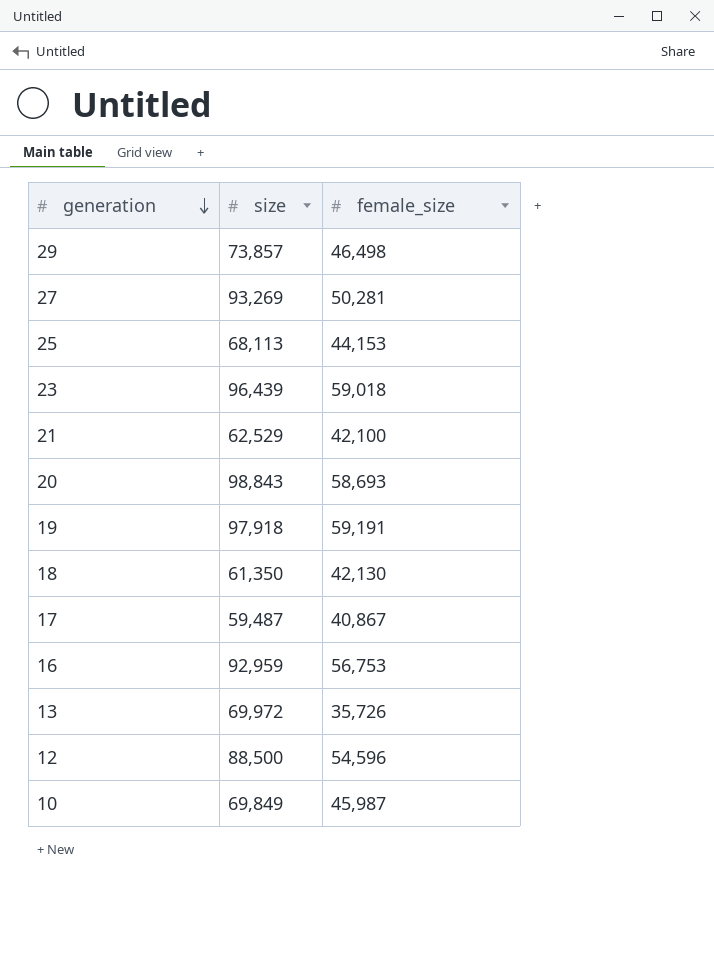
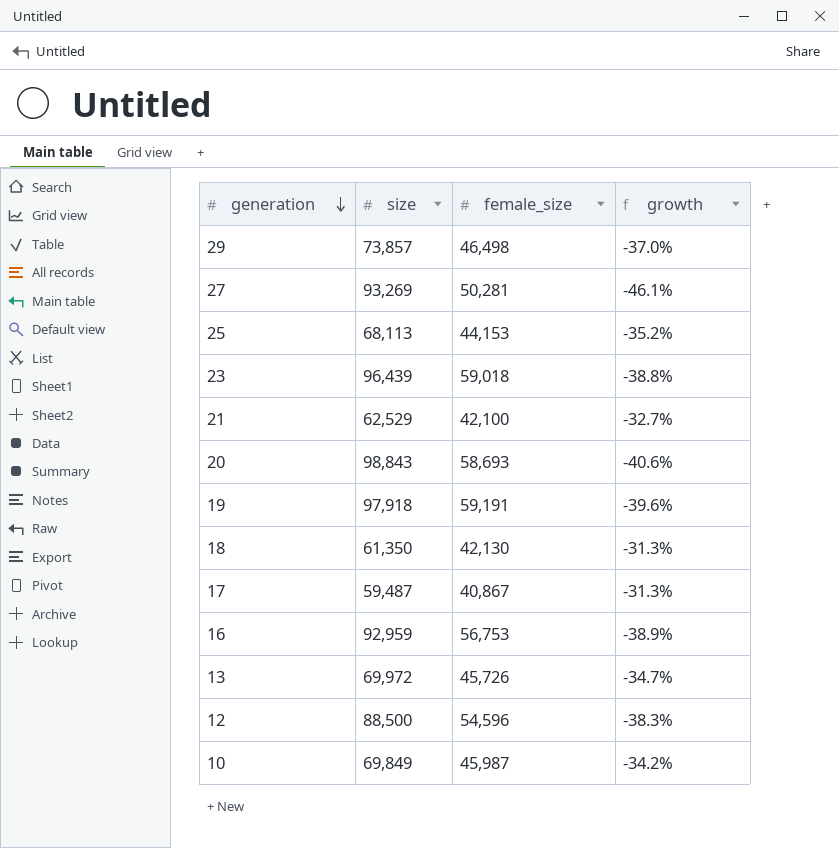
column growth | formula: none -> ([female_size] - [size]) / [size]
13 | female_size: 35,726 -> 45,726

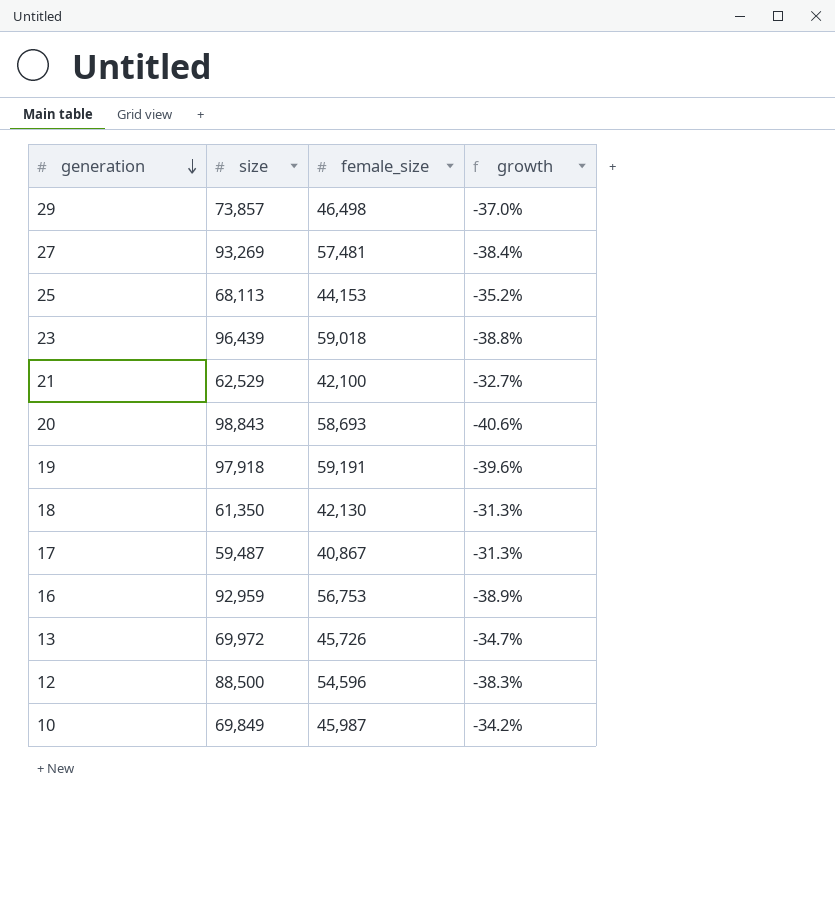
27 | female_size: 50,281 -> 57,481
27 | growth: -46.1% -> -38.4%

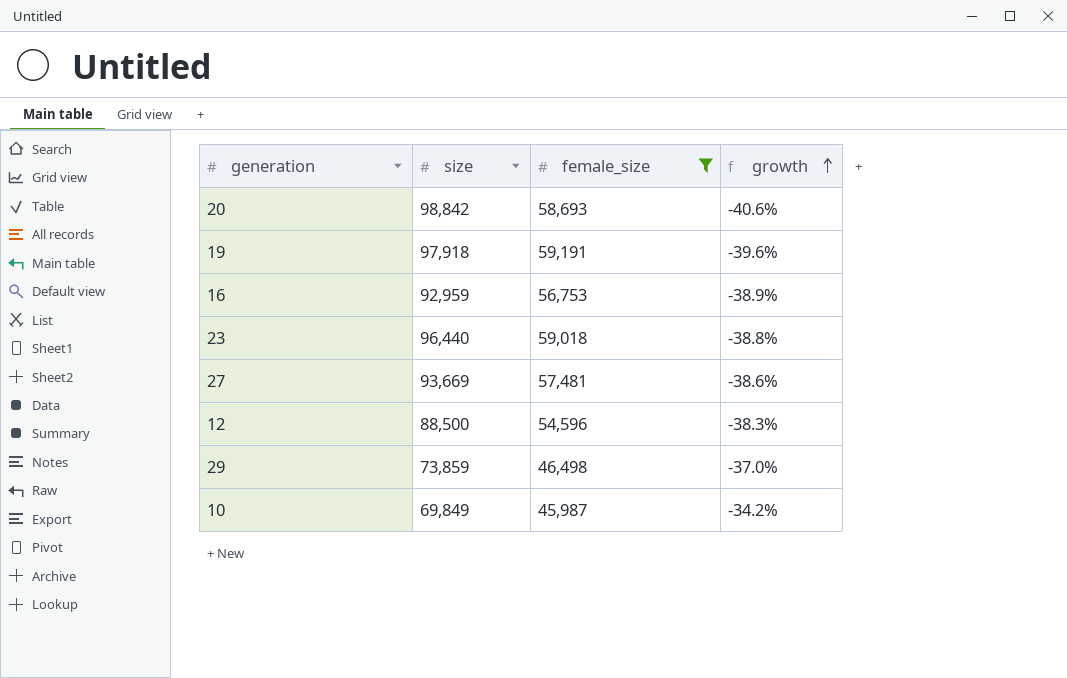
filter: none -> female_size >= 45,987
row order: generation descending -> growth ascending
20 | size: 98,843 -> 98,842
23 | size: 96,439 -> 96,440
27 | size: 93,269 -> 93,669
27 | growth: -38.4% -> -38.6%
29 | size: 73,857 -> 73,859

